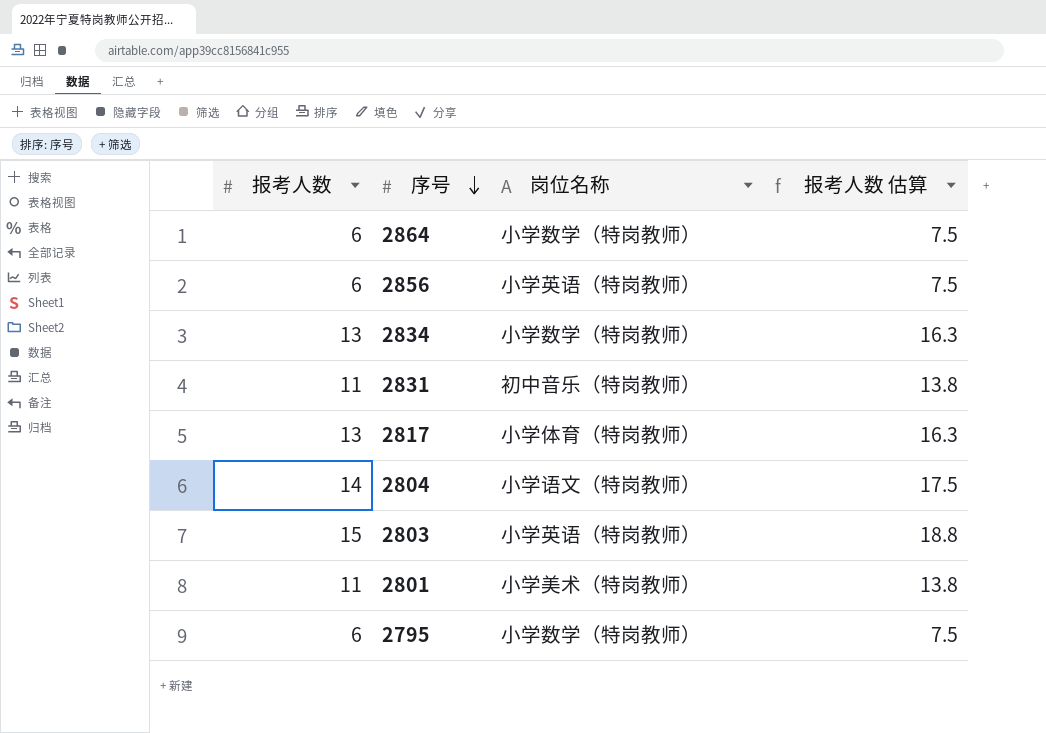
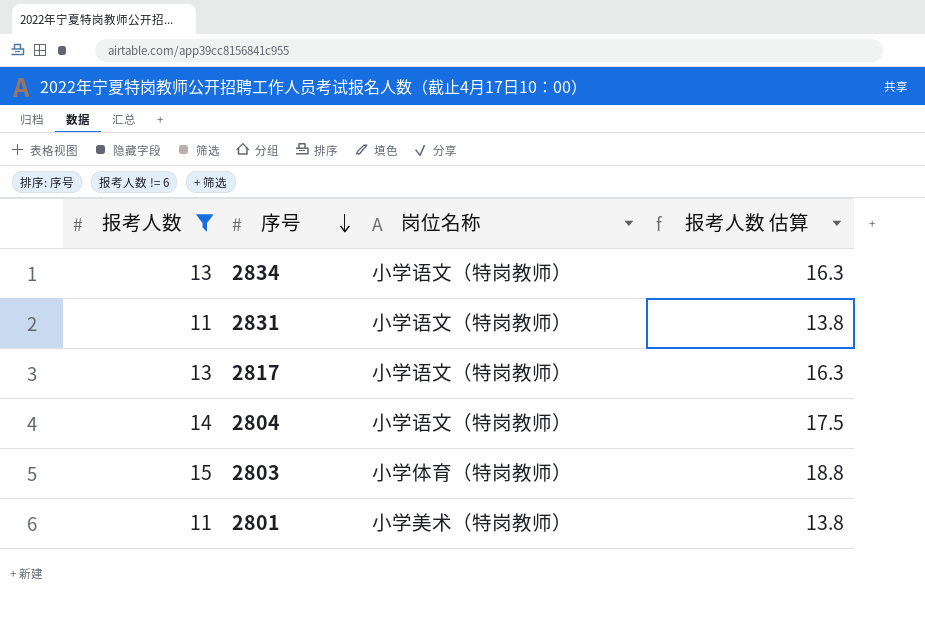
filter: none -> 报考人数 != 6
2834 | 岗位名称: 小学数学（特岗教师） -> 小学语文（特岗教师）
2831 | 岗位名称: 初中音乐（特岗教师） -> 小学语文（特岗教师）
2817 | 岗位名称: 小学体育（特岗教师） -> 小学语文（特岗教师）
2803 | 岗位名称: 小学英语（特岗教师） -> 小学体育（特岗教师）

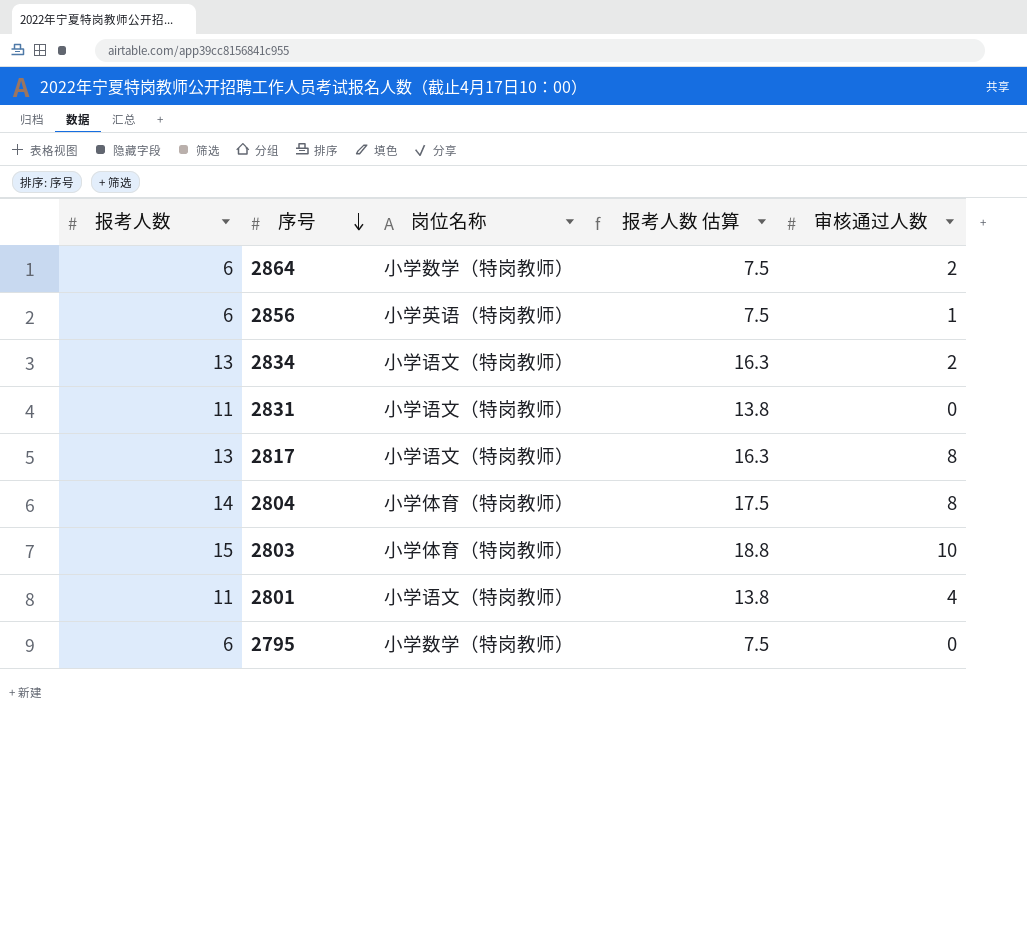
filter: 报考人数 != 6 -> none
column 审核通过人数 | position: none -> 5
2804 | 岗位名称: 小学语文（特岗教师） -> 小学体育（特岗教师）
2801 | 岗位名称: 小学美术（特岗教师） -> 小学语文（特岗教师）

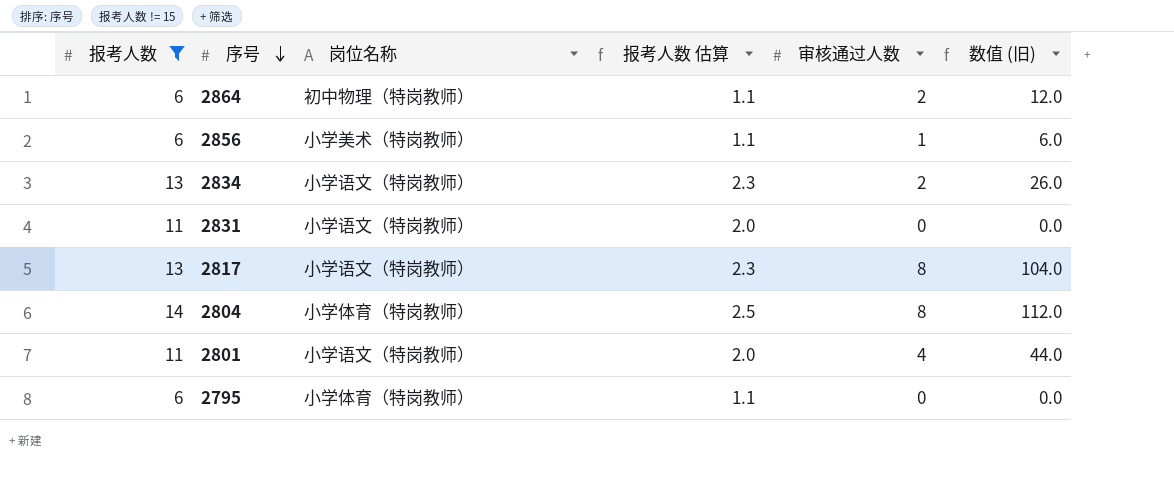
filter: none -> 报考人数 != 15
column 报考人数 估算 | formula: [报考人数] * 1.25 -> [报考人数] * 0.18
column 数值 (旧) | formula: none -> [报考人数] * [审核通过人数]
2864 | 岗位名称: 小学数学（特岗教师） -> 初中物理（特岗教师）
2856 | 岗位名称: 小学英语（特岗教师） -> 小学美术（特岗教师）
2795 | 岗位名称: 小学数学（特岗教师） -> 小学体育（特岗教师）

